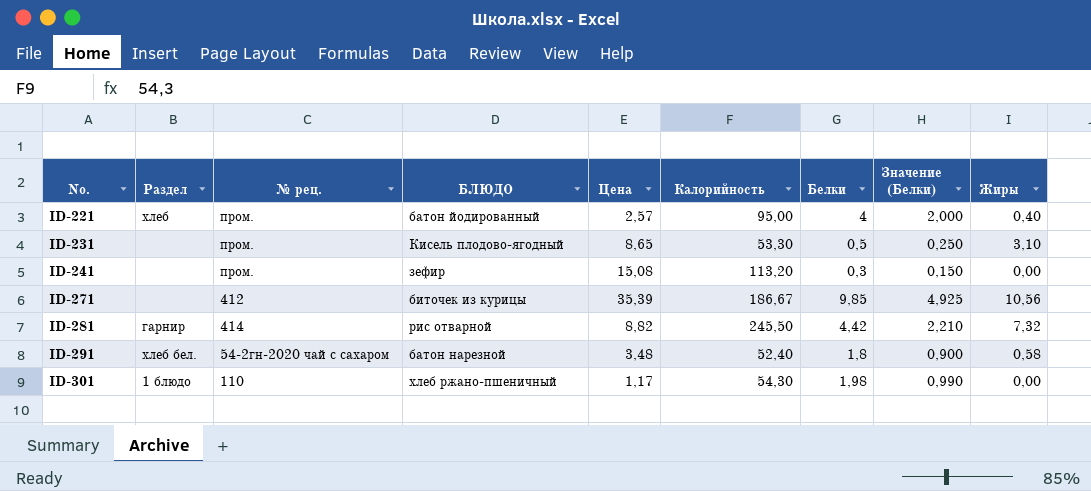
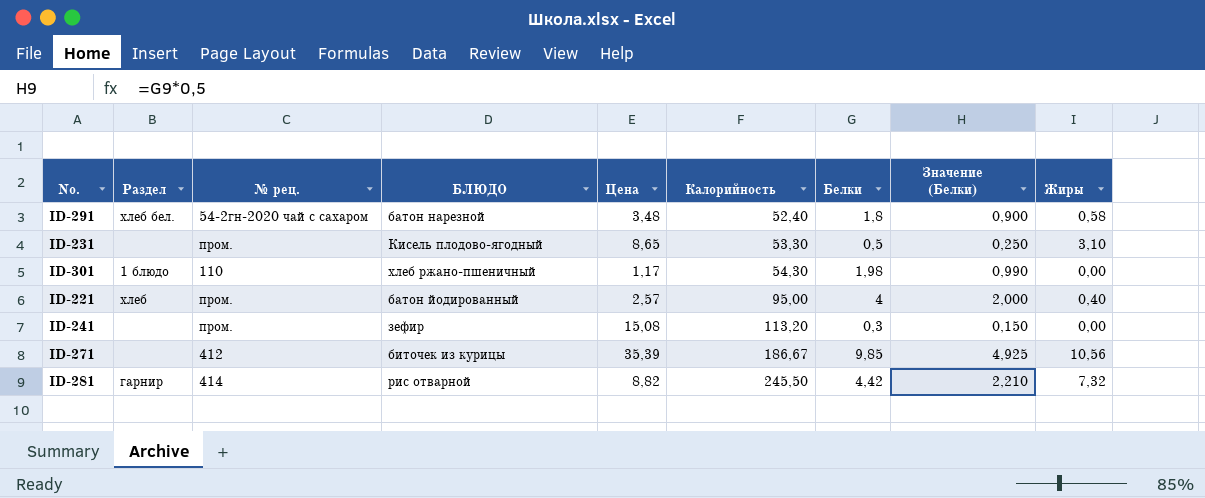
row order: No. ascending -> Калорийность ascending

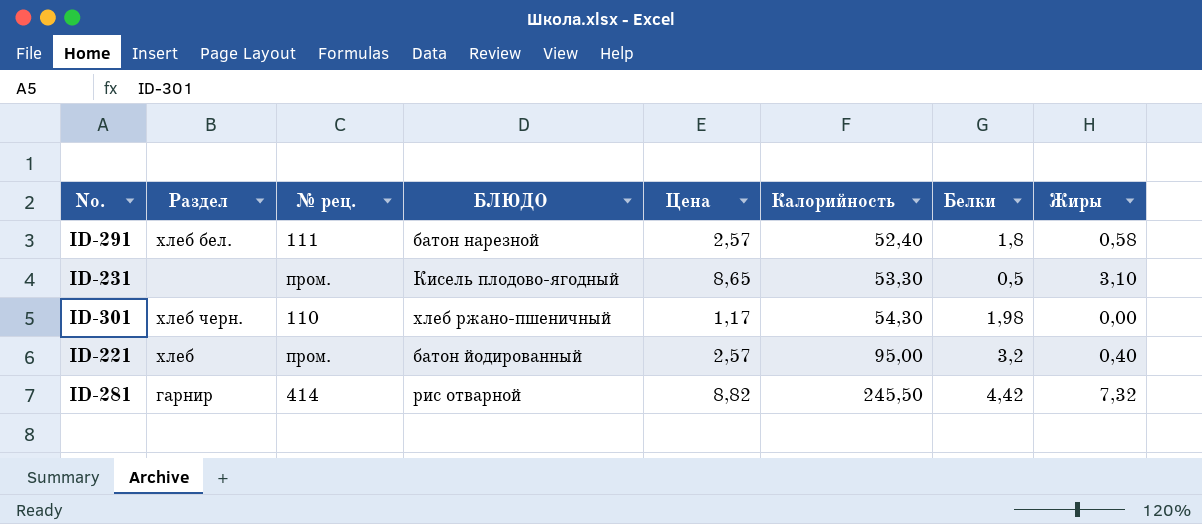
column Значение (Белки) | formula: [Белки] * 0,5 -> none
row ID-241: none | пром. | зефир | 15,08 | 113,20 | 0,3 | 0,150 | 0,00 -> none
row ID-271: none | 412 | биточек из курицы | 35,39 | 186,67 | 9,85 | 4,925 | 10,56 -> none
ID-291 | № рец.: 54-2гн-2020 чай с сахаром -> 111
ID-291 | Цена: 3,48 -> 2,57
ID-301 | Раздел: 1 блюдо -> хлеб черн.
ID-221 | Белки: 4 -> 3,2

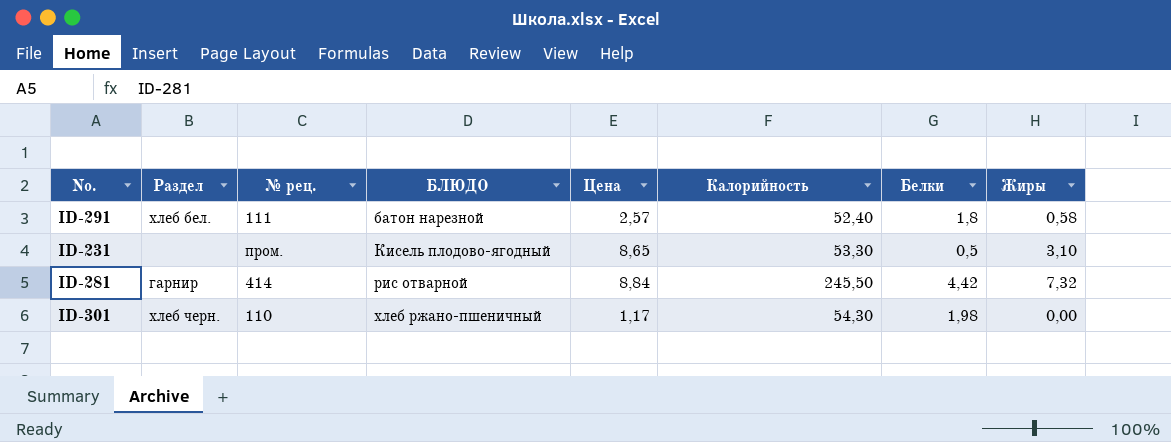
row order: Калорийность ascending -> БЛЮДО ascending
row ID-221: хлеб | пром. | батон йодированный | 2,57 | 95,00 | 3,2 | 0,40 -> none
ID-281 | Цена: 8,82 -> 8,84

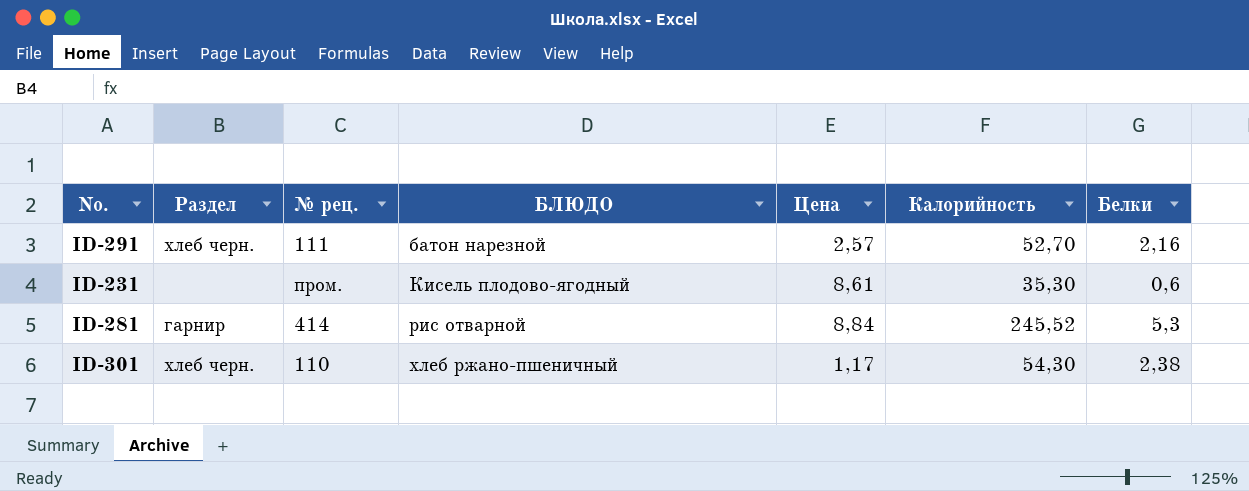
column Жиры | position: 8 -> none
ID-291 | Раздел: хлеб бел. -> хлеб черн.
ID-291 | Калорийность: 52,40 -> 52,70
ID-291 | Белки: 1,8 -> 2,16
ID-231 | Цена: 8,65 -> 8,61
ID-231 | Калорийность: 53,30 -> 35,30
ID-231 | Белки: 0,5 -> 0,6
ID-281 | Калорийность: 245,50 -> 245,52
ID-281 | Белки: 4,42 -> 5,3
ID-301 | Белки: 1,98 -> 2,38

